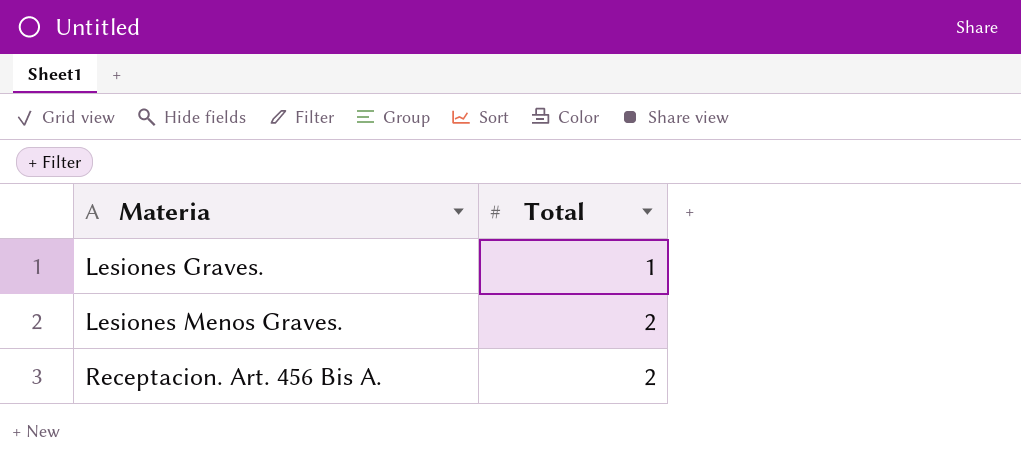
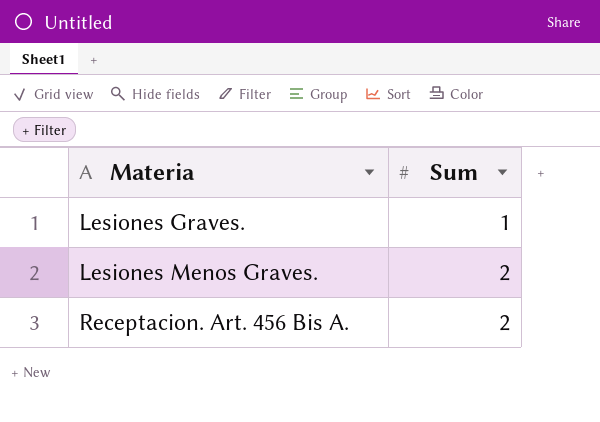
column name: Total -> Sum

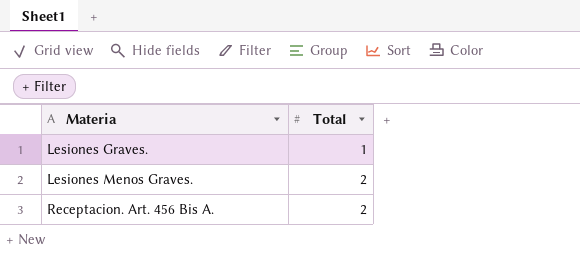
column name: Sum -> Total

